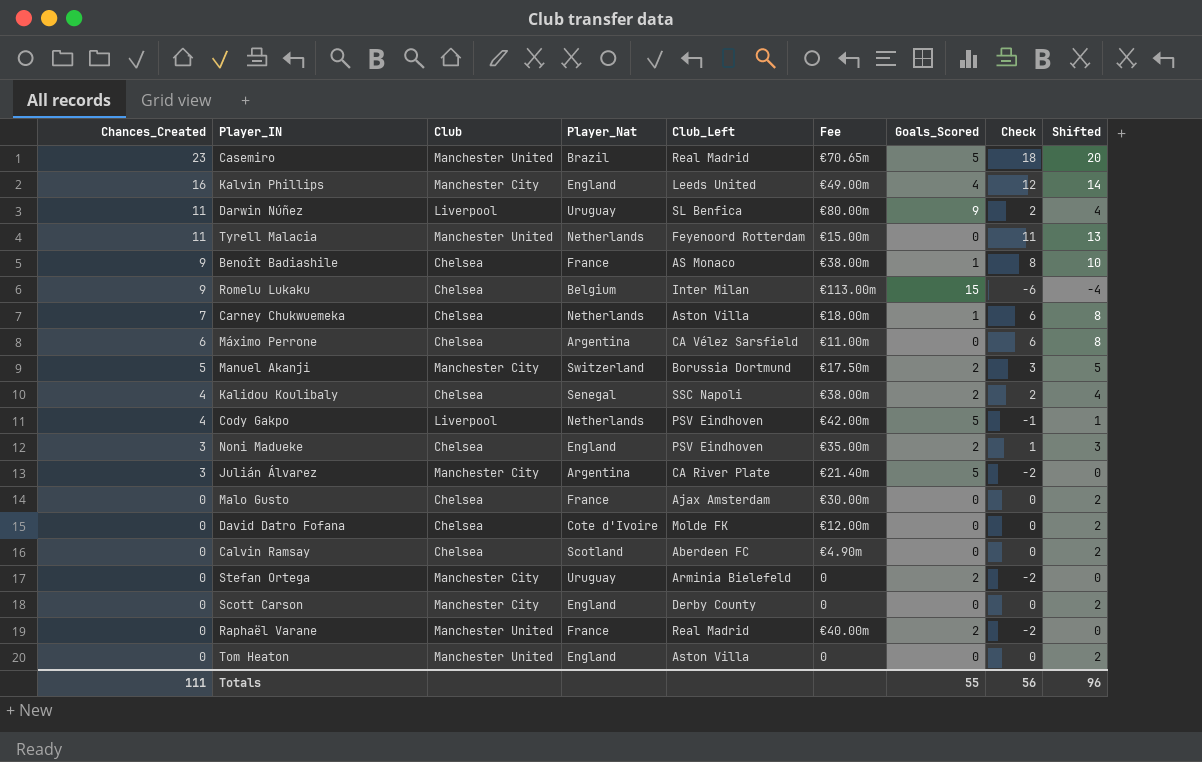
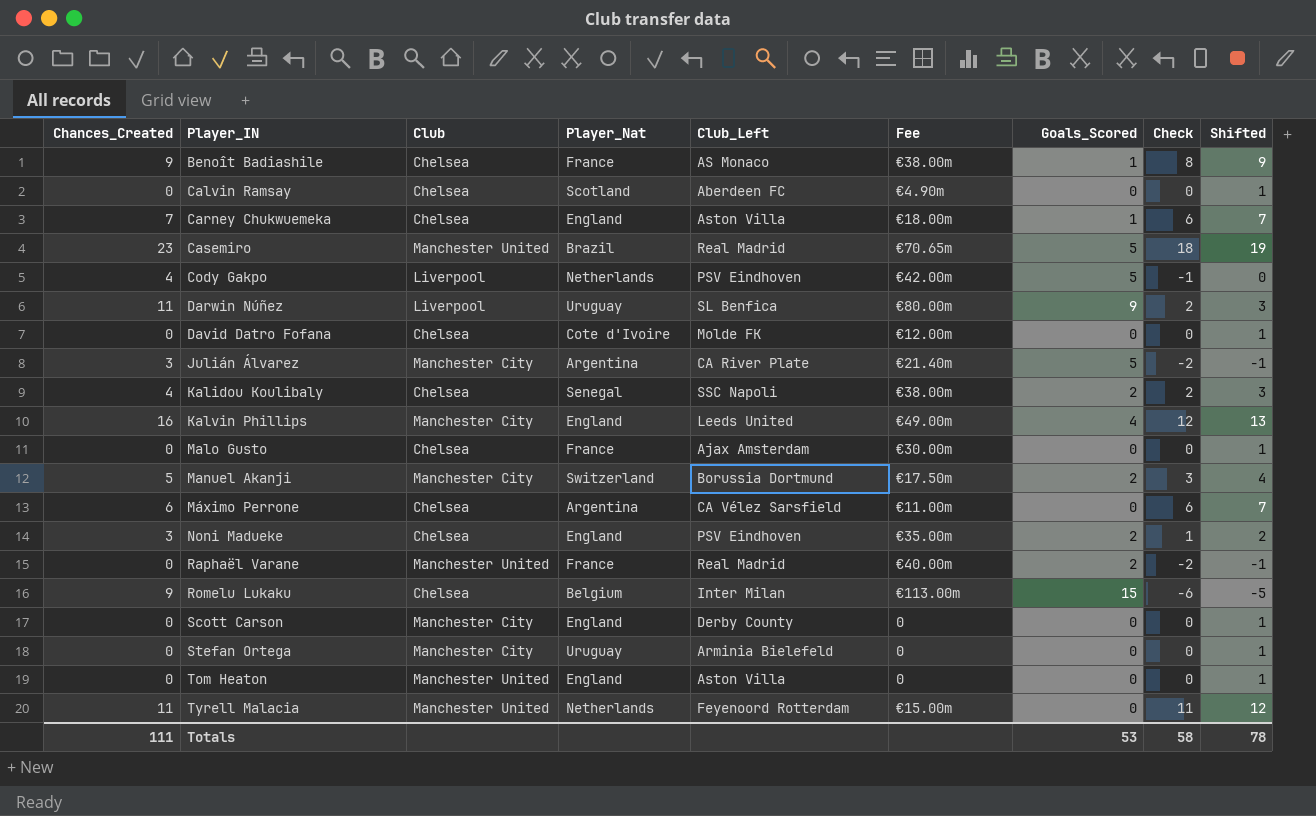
row order: Chances_Created descending -> Player_IN ascending
column Shifted | formula: [Check] + 2 -> [Check] + 1
Carney Chukwuemeka | Player_Nat: Netherlands -> England
Stefan Ortega | Goals_Scored: 2 -> 0
Stefan Ortega | Check: -2 -> 0
Totals | Goals_Scored: 55 -> 53
Totals | Check: 56 -> 58
Totals | Shifted: 96 -> 78

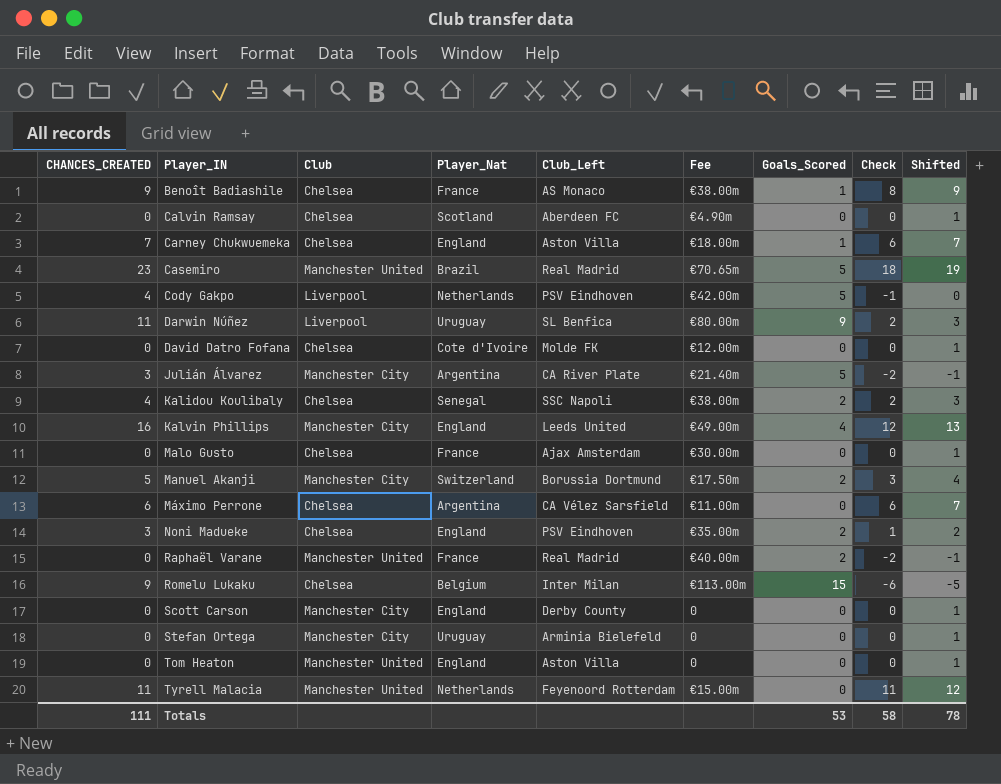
column name: Chances_Created -> CHANCES_CREATED

